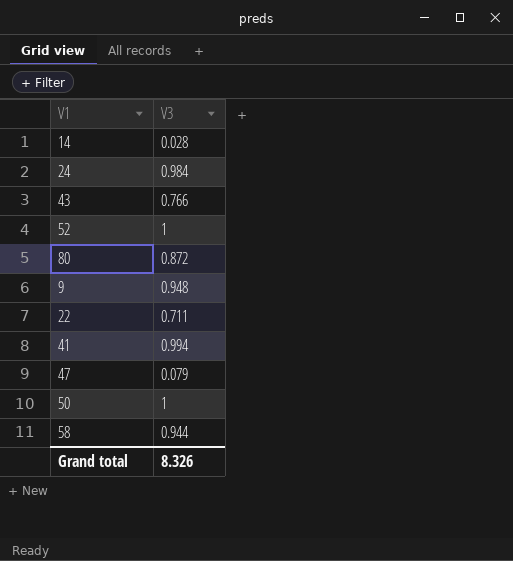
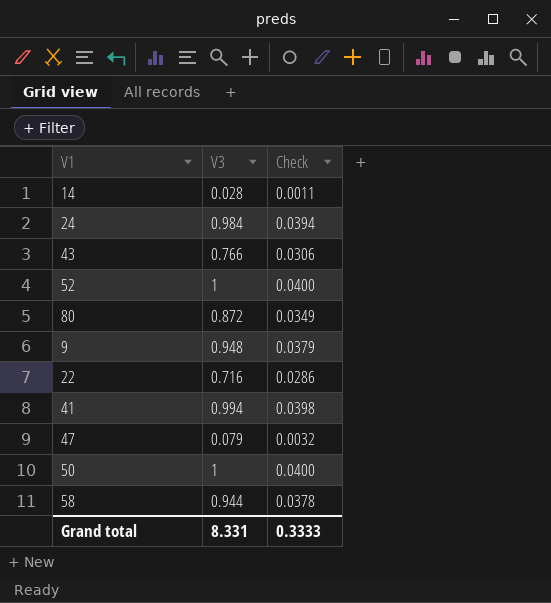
column Check | formula: none -> [V3] * 0.04
22 | V3: 0.711 -> 0.716
Grand total | V3: 8.326 -> 8.331

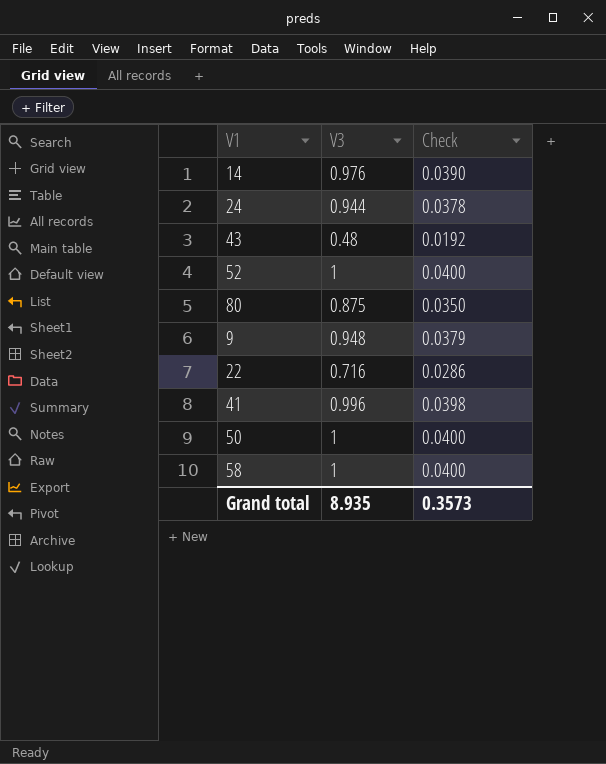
row 47: 0.079 | 0.0032 -> none
14 | V3: 0.028 -> 0.976
14 | Check: 0.0011 -> 0.0390
24 | V3: 0.984 -> 0.944
24 | Check: 0.0394 -> 0.0378
43 | V3: 0.766 -> 0.48
43 | Check: 0.0306 -> 0.0192
80 | V3: 0.872 -> 0.875
80 | Check: 0.0349 -> 0.0350
41 | V3: 0.994 -> 0.996
58 | V3: 0.944 -> 1
58 | Check: 0.0378 -> 0.0400
Grand total | V3: 8.331 -> 8.935
Grand total | Check: 0.3333 -> 0.3573

